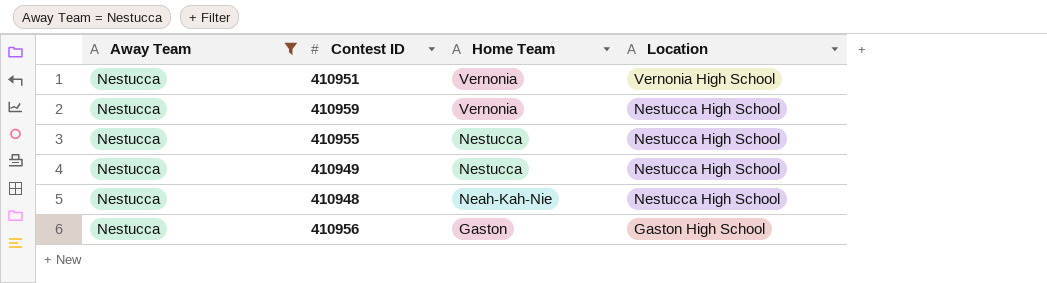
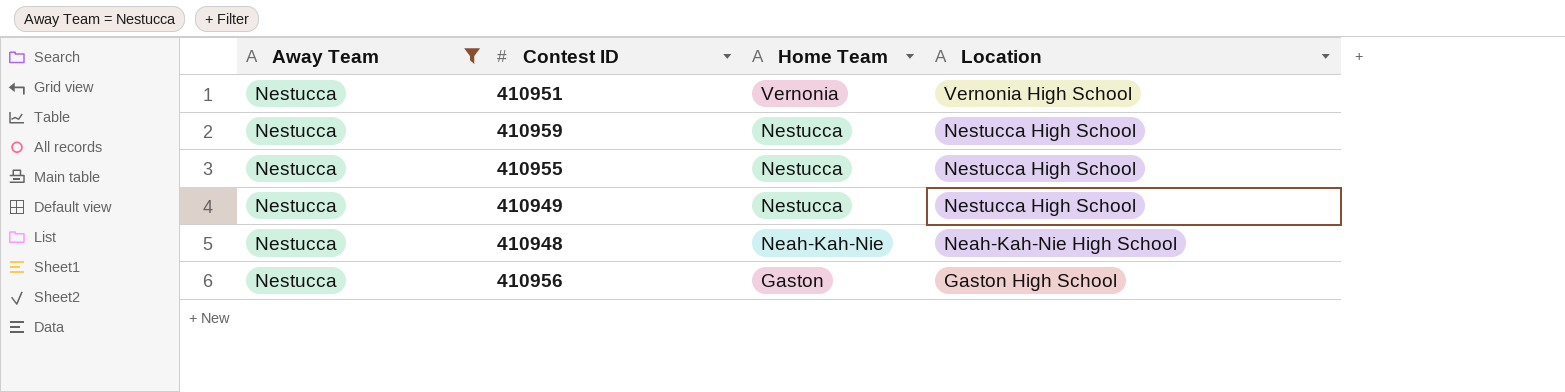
410959 | Home Team: Vernonia -> Nestucca
410948 | Location: Nestucca High School -> Neah-Kah-Nie High School

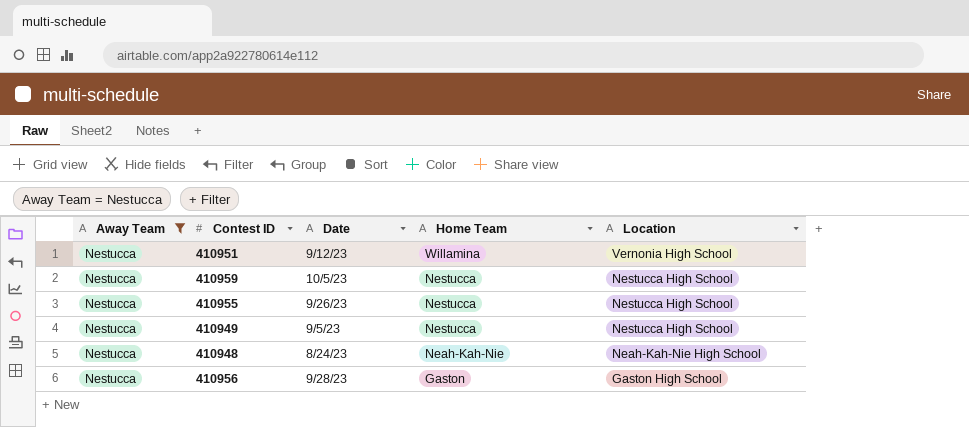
column Date | position: none -> 3
410951 | Home Team: Vernonia -> Willamina

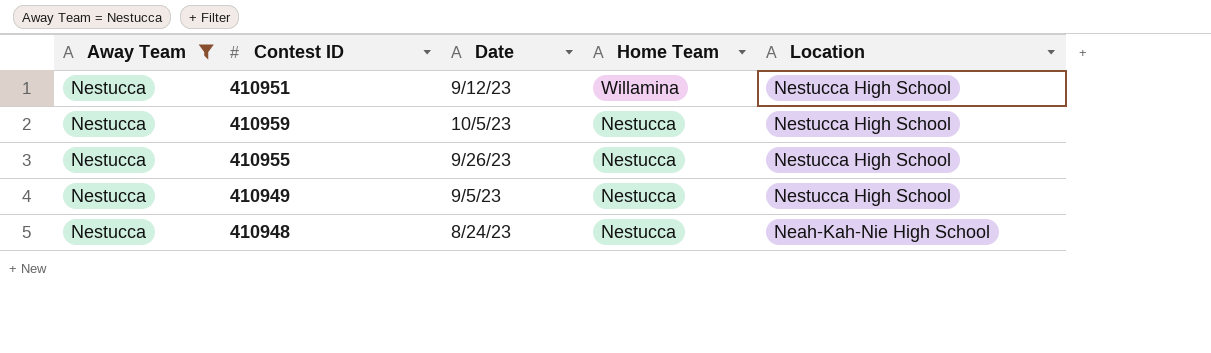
row 410956: Nestucca | 9/28/23 | Gaston | Gaston High School -> none
410951 | Location: Vernonia High School -> Nestucca High School
410948 | Home Team: Neah-Kah-Nie -> Nestucca

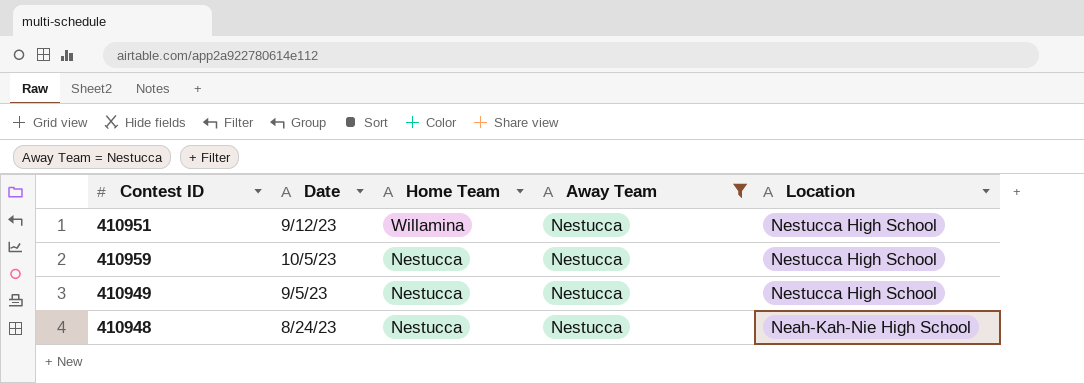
column Away Team | position: 1 -> 4
row 410955: Nestucca | 9/26/23 | Nestucca | Nestucca High School -> none

